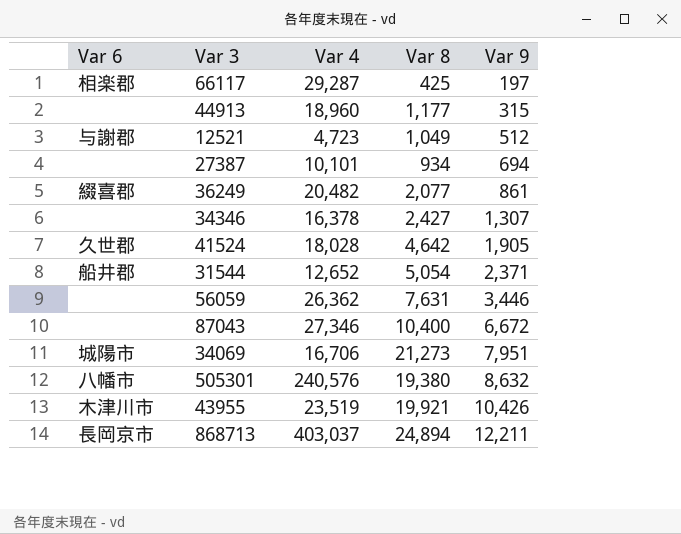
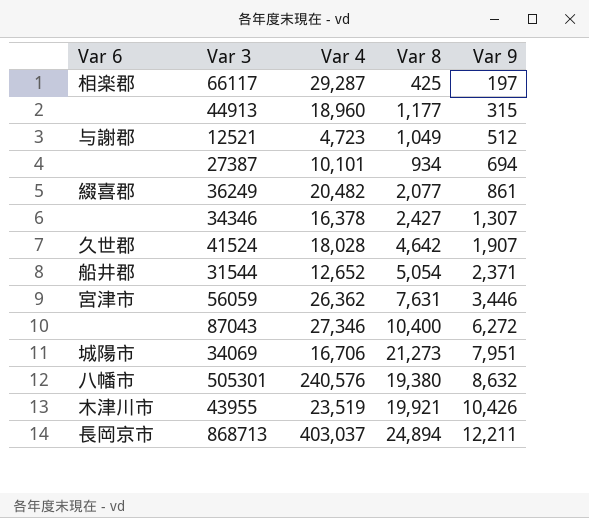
41524 | Var 9: 1,905 -> 1,907
56059 | Var 6: none -> 宮津市
87043 | Var 9: 6,672 -> 6,272

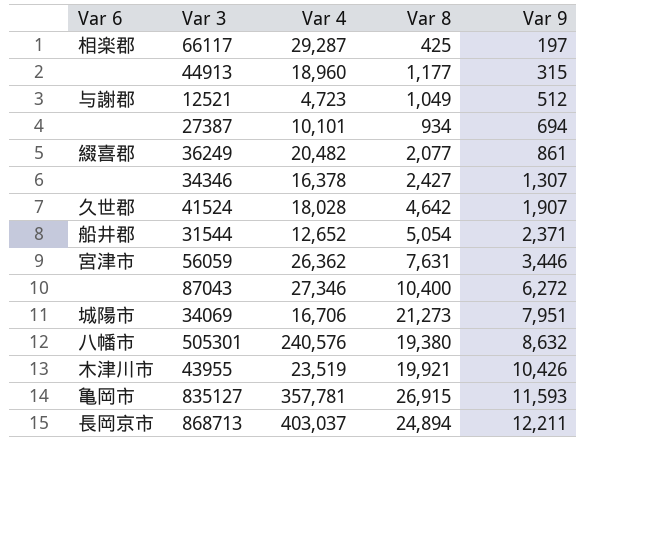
row 835127: none -> 亀岡市 | 357,781 | 26,915 | 11,593

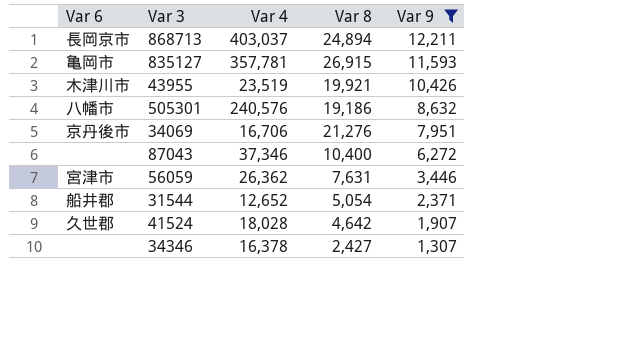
filter: none -> Var 9 >= 1,307
row order: Var 9 ascending -> Var 9 descending
505301 | Var 8: 19,380 -> 19,186
34069 | Var 6: 城陽市 -> 京丹後市
34069 | Var 8: 21,273 -> 21,276
87043 | Var 4: 27,346 -> 37,346

